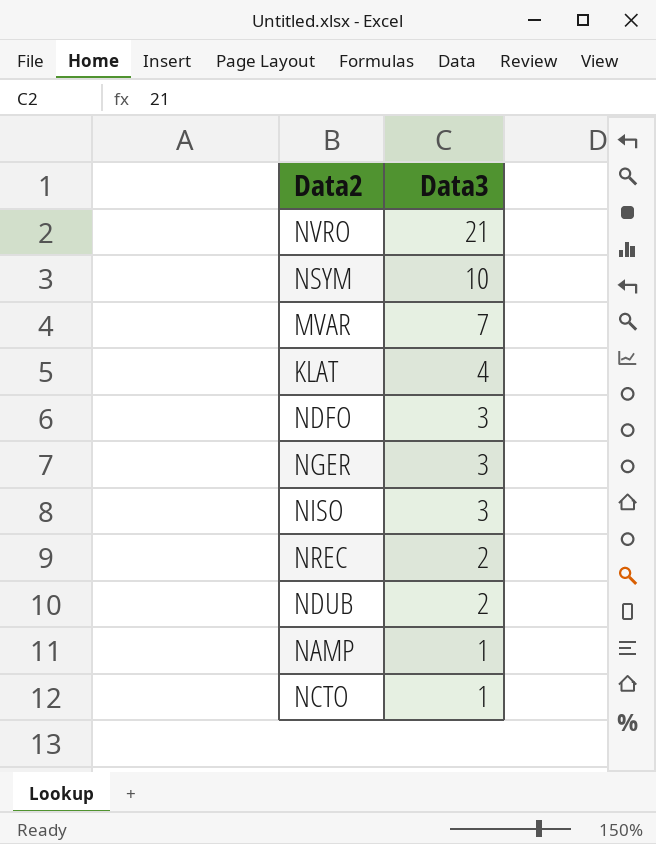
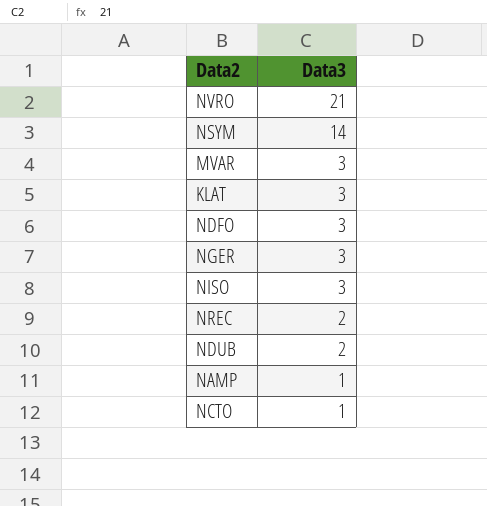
NSYM | Data3: 10 -> 14
MVAR | Data3: 7 -> 3
KLAT | Data3: 4 -> 3

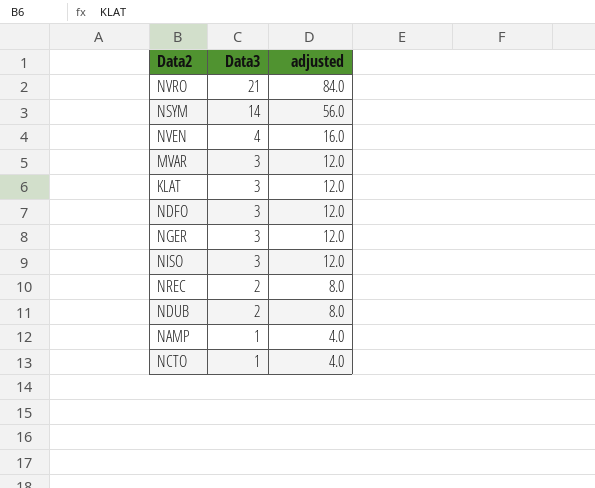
column adjusted | formula: none -> [Data3] * 4
row NVEN: none -> 4 | 16.0

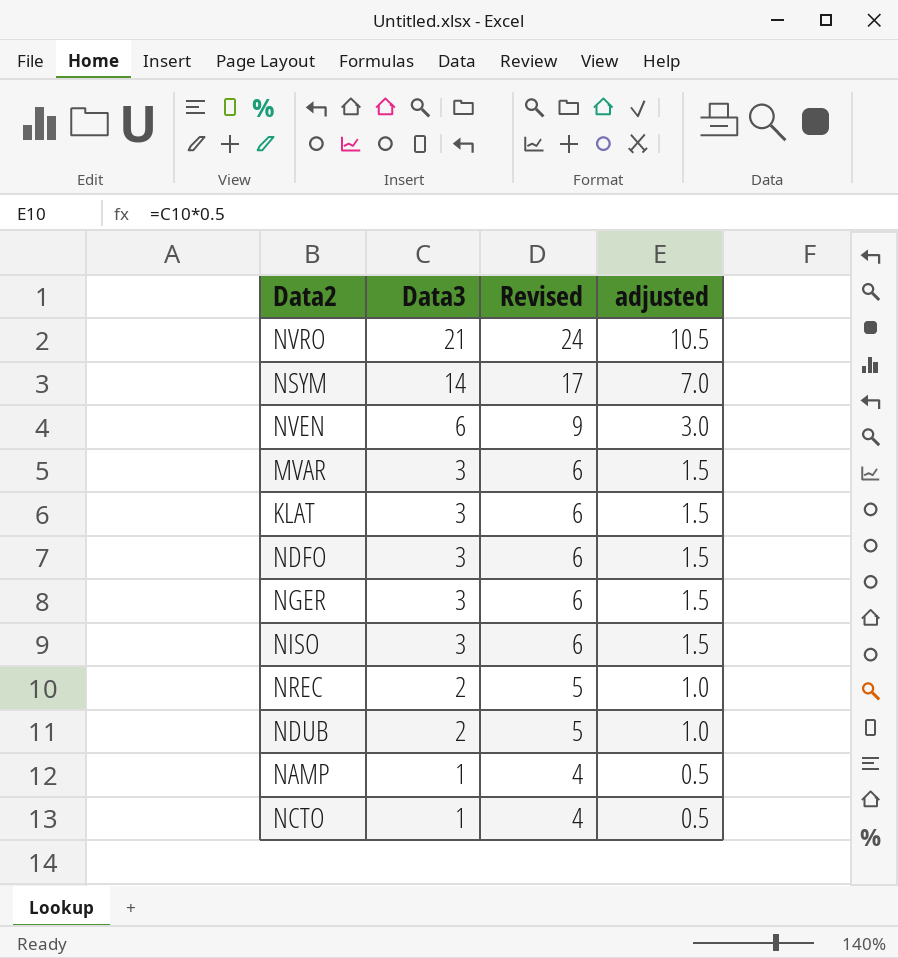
column Revised | formula: none -> [Data3] + 3
column adjusted | formula: [Data3] * 4 -> [Data3] * 0.5
NVEN | Data3: 4 -> 6

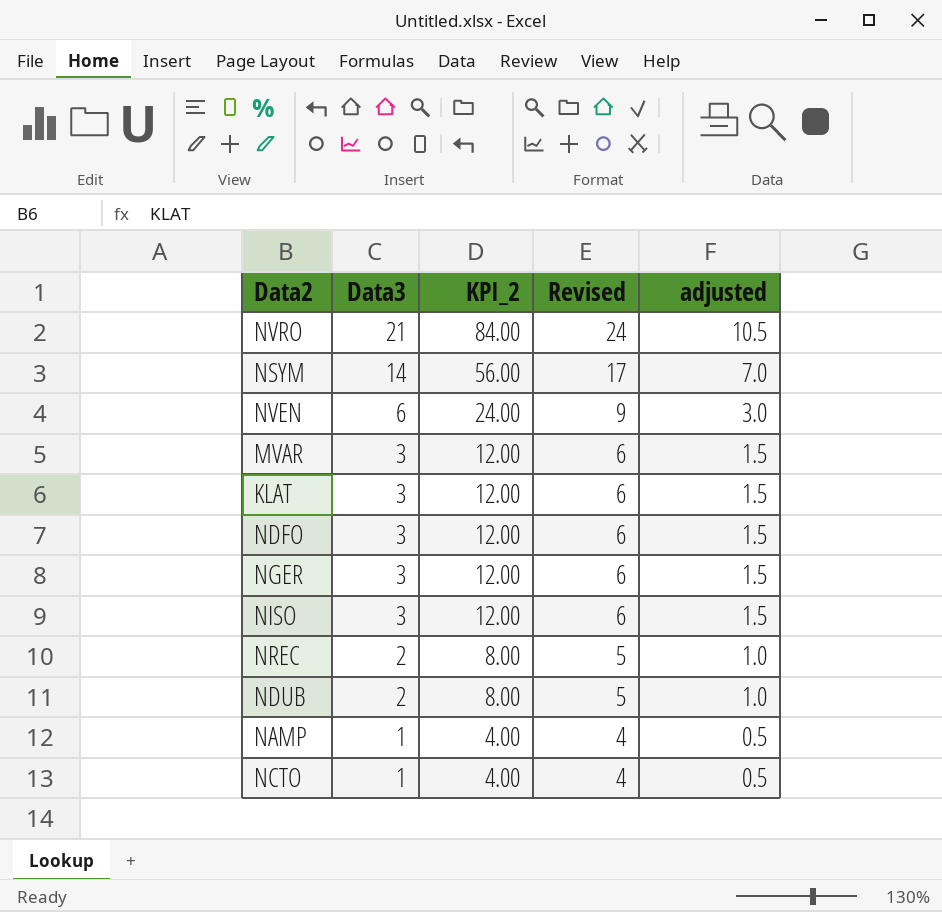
column KPI_2 | formula: none -> [Data3] * 4

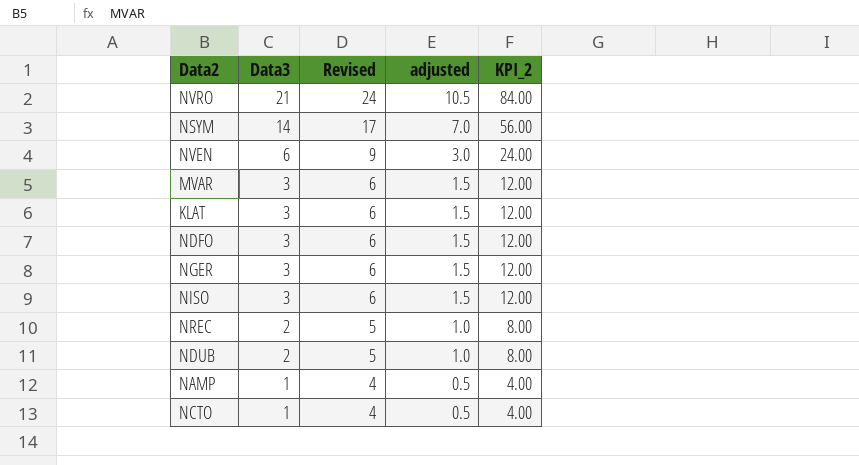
column KPI_2 | position: 3 -> 5

